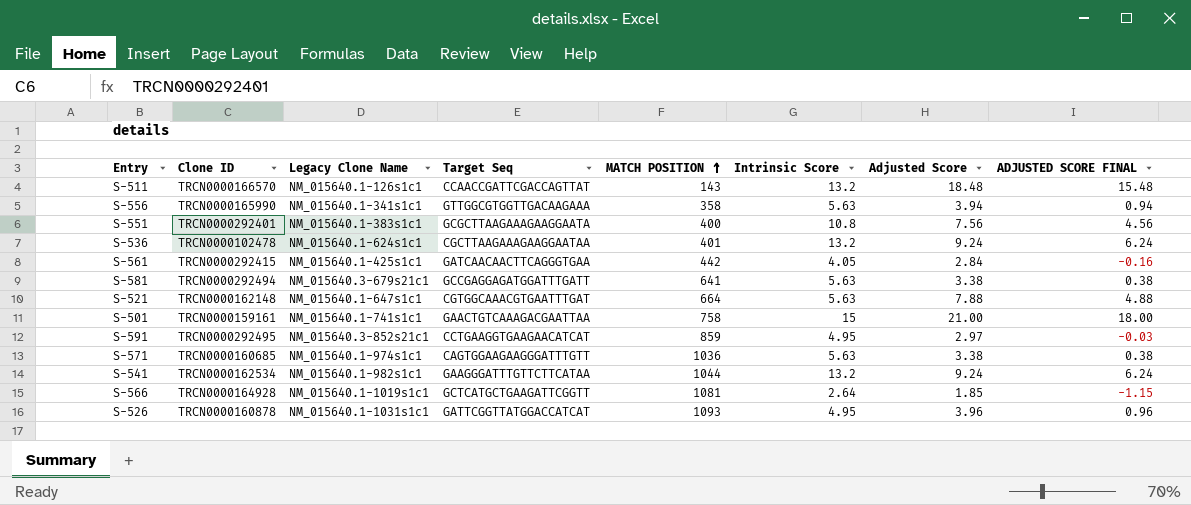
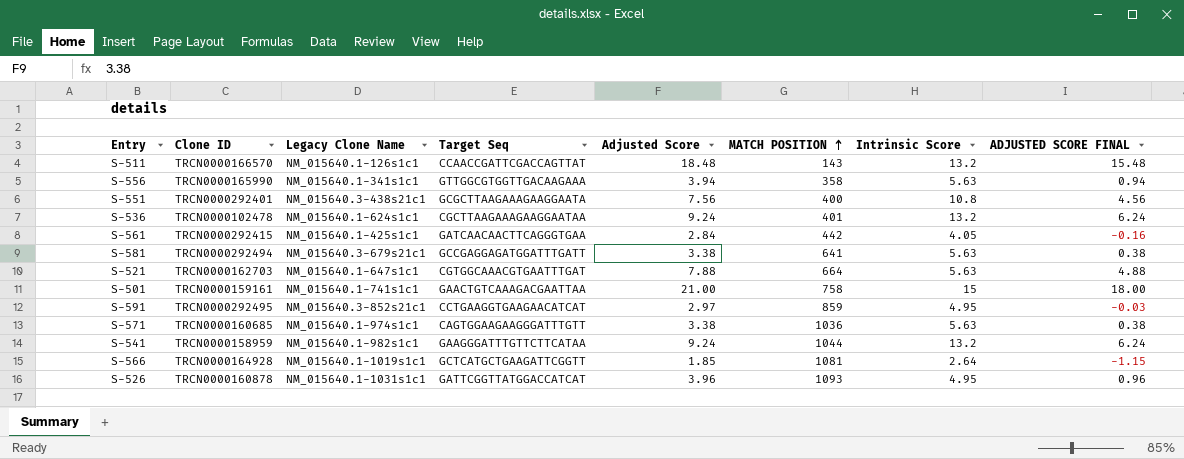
column Adjusted Score | position: 7 -> 5
S-551 | Legacy Clone Name: NM_015640.1-383s1c1 -> NM_015640.3-438s21c1
S-521 | Clone ID: TRCN0000162148 -> TRCN0000162703
S-541 | Clone ID: TRCN0000162534 -> TRCN0000158959

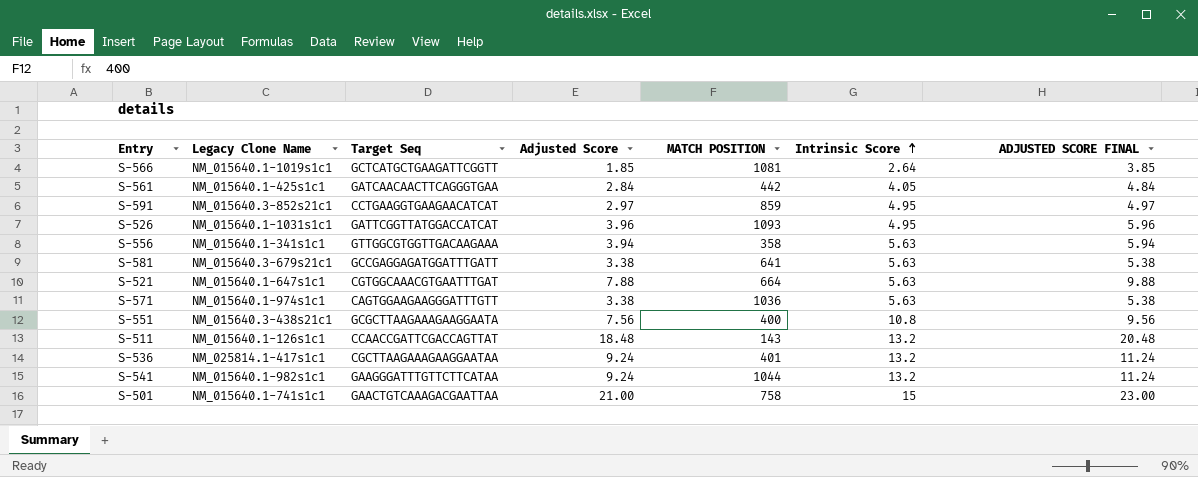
row order: MATCH POSITION ascending -> Intrinsic Score ascending
column Clone ID | position: 2 -> none
column ADJUSTED SCORE FINAL | formula: [Adjusted Score] - 3 -> [Adjusted Score] + 2
S-536 | Legacy Clone Name: NM_015640.1-624s1c1 -> NM_025814.1-417s1c1

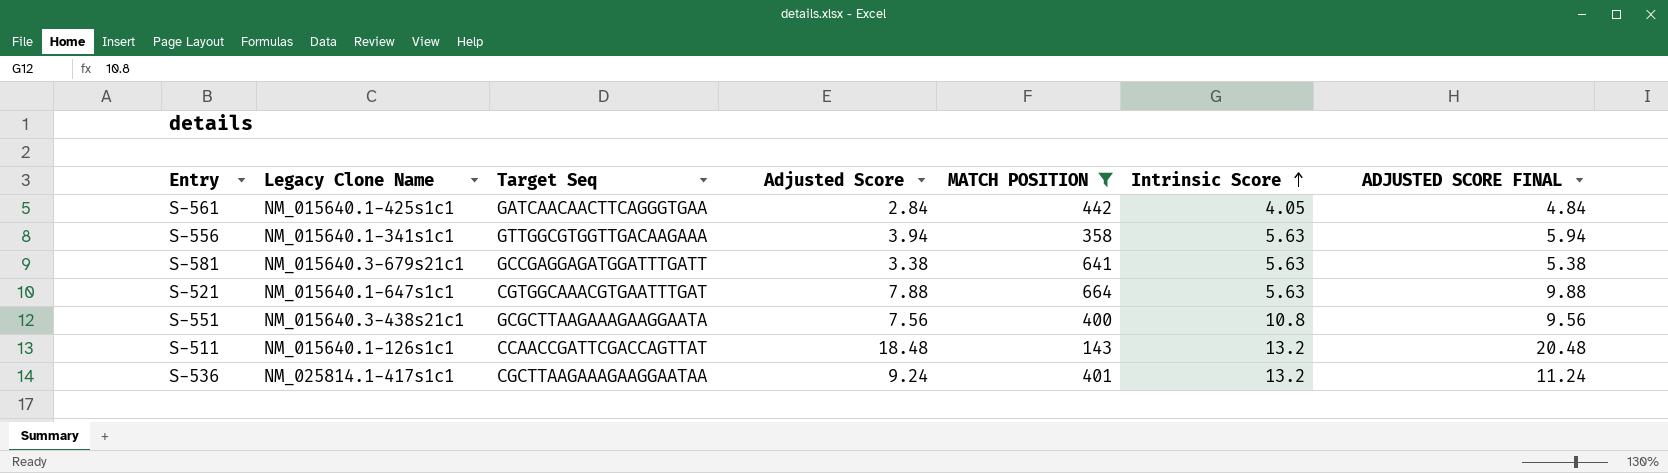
filter: none -> MATCH POSITION <= 664

